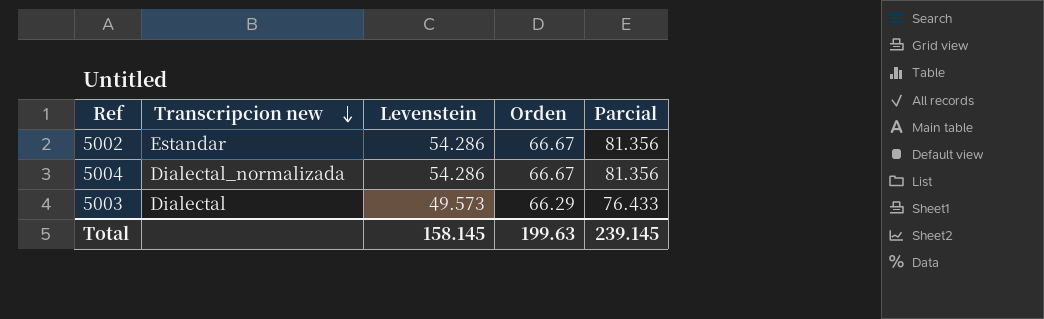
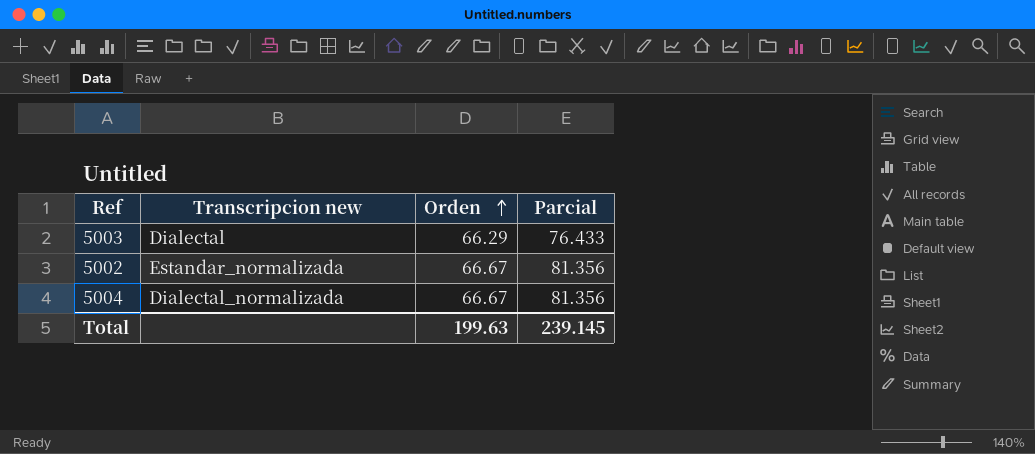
row order: Transcripcion new descending -> Orden ascending
column Levenstein | position: 3 -> none
5002 | Transcripcion new: Estandar -> Estandar_normalizada

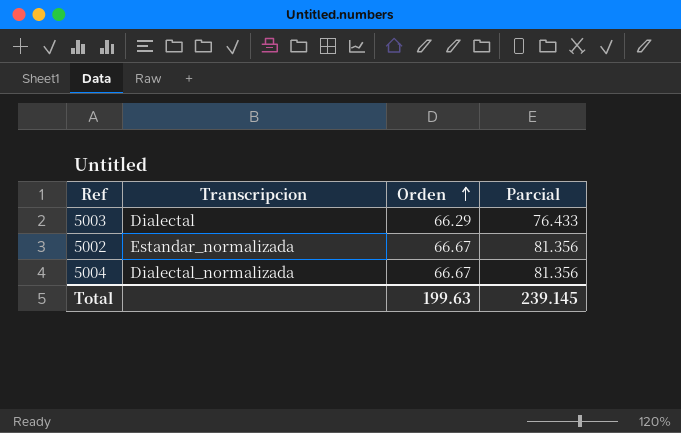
column name: Transcripcion new -> Transcripcion

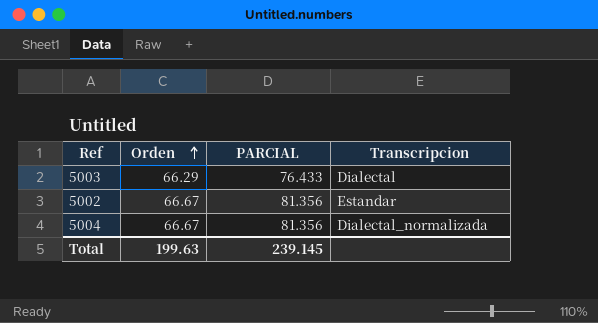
column name: Parcial -> PARCIAL
column Transcripcion | position: 2 -> 4
5002 | Transcripcion: Estandar_normalizada -> Estandar

